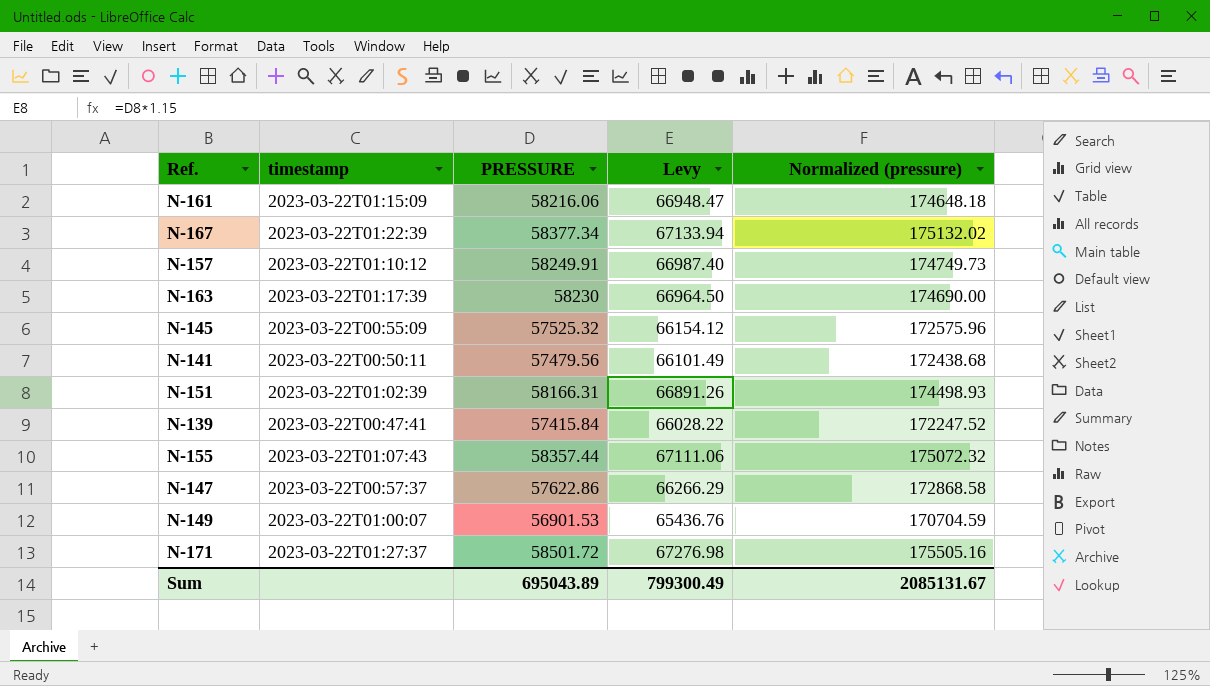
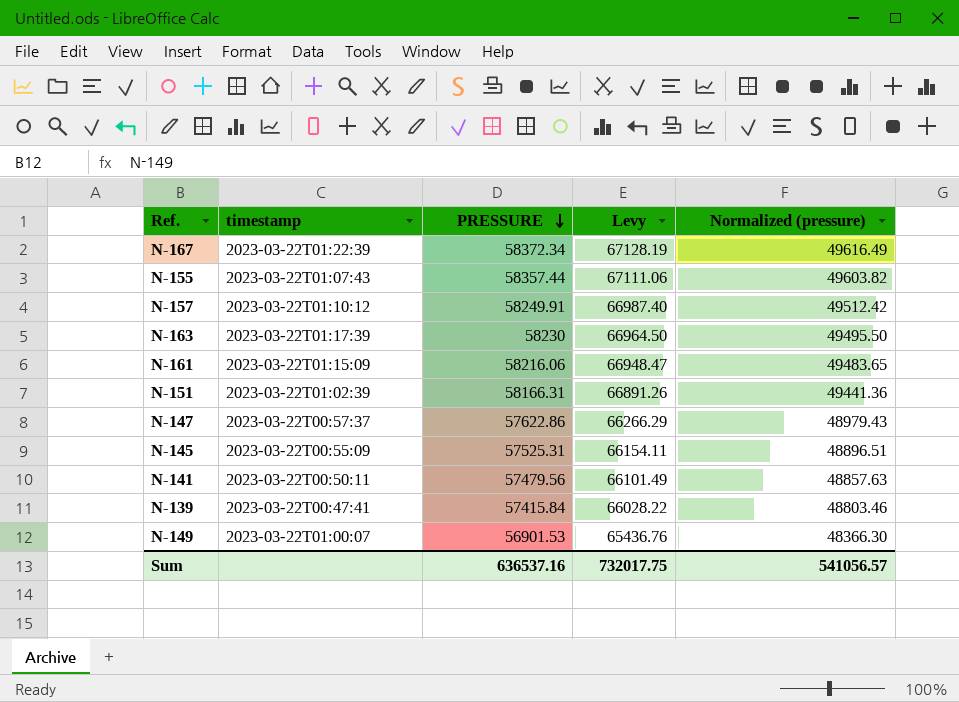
row order: none -> PRESSURE descending
column Normalized (pressure) | formula: [PRESSURE] * 3 -> [PRESSURE] * 0.85
row N-171: 2023-03-22T01:27:37 | 58501.72 | 67276.98 | 175505.16 -> none
N-167 | PRESSURE: 58377.34 -> 58372.34
N-167 | Levy: 67133.94 -> 67128.19
N-145 | PRESSURE: 57525.32 -> 57525.31
N-145 | Levy: 66154.12 -> 66154.11
Sum | PRESSURE: 695043.89 -> 636537.16
Sum | Levy: 799300.49 -> 732017.75
Sum | Normalized (pressure): 2085131.67 -> 541056.57

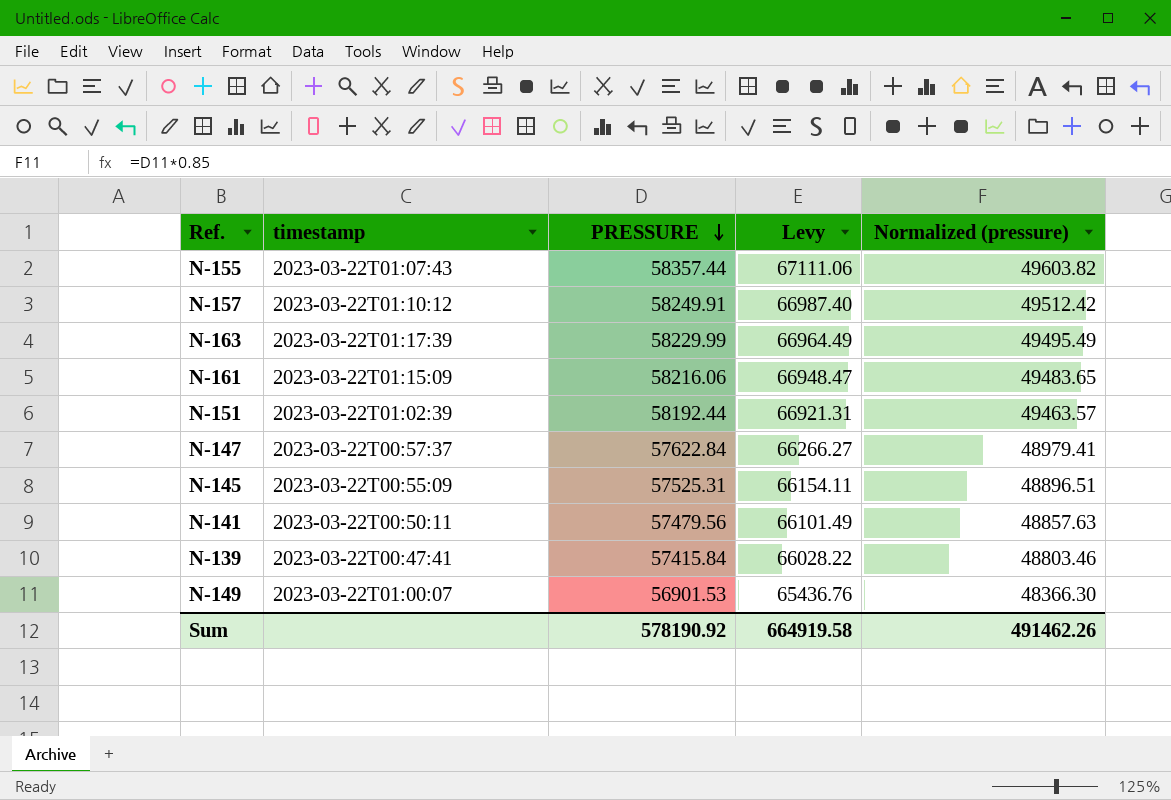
row N-167: 2023-03-22T01:22:39 | 58372.34 | 67128.19 | 49616.49 -> none
N-163 | PRESSURE: 58230 -> 58229.99
N-163 | Levy: 66964.50 -> 66964.49
N-163 | Normalized (pressure): 49495.50 -> 49495.49
N-151 | PRESSURE: 58166.31 -> 58192.44
N-151 | Levy: 66891.26 -> 66921.31
N-151 | Normalized (pressure): 49441.36 -> 49463.57
N-147 | PRESSURE: 57622.86 -> 57622.84
N-147 | Levy: 66266.29 -> 66266.27
N-147 | Normalized (pressure): 48979.43 -> 48979.41
Sum | PRESSURE: 636537.16 -> 578190.92
Sum | Levy: 732017.75 -> 664919.58
Sum | Normalized (pressure): 541056.57 -> 491462.26

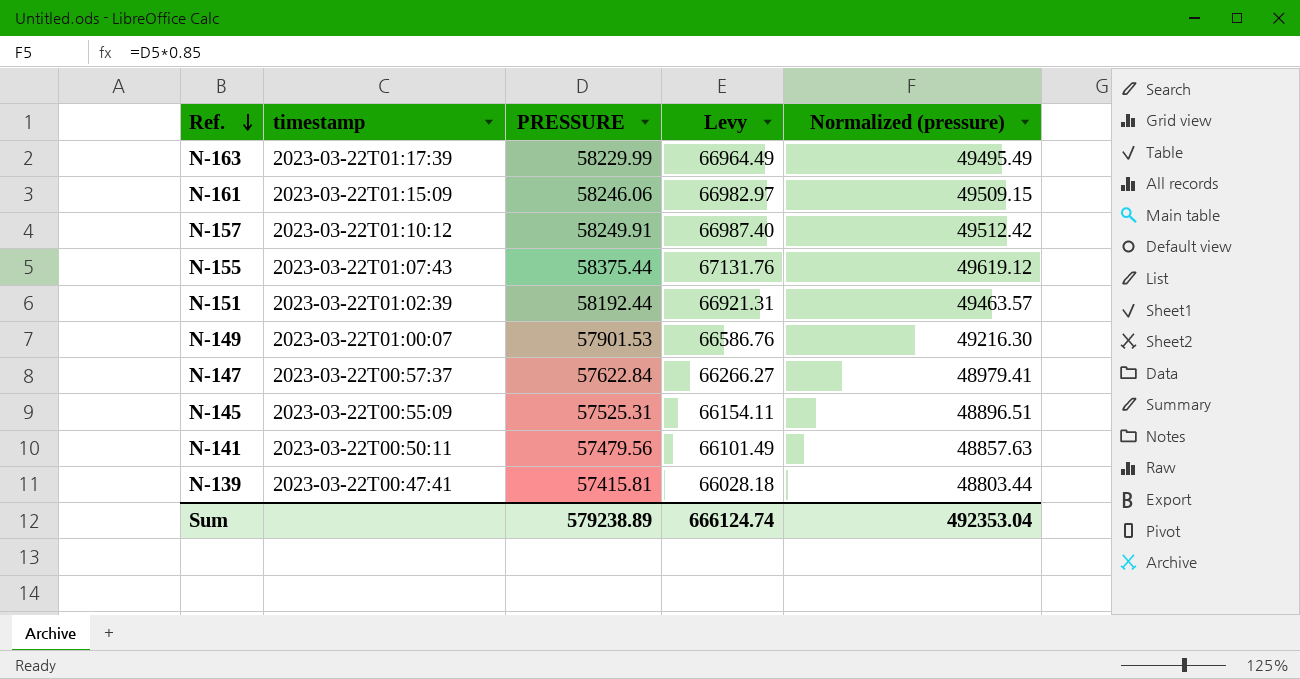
row order: PRESSURE descending -> Ref. descending
N-161 | PRESSURE: 58216.06 -> 58246.06
N-161 | Levy: 66948.47 -> 66982.97
N-161 | Normalized (pressure): 49483.65 -> 49509.15
N-155 | PRESSURE: 58357.44 -> 58375.44
N-155 | Levy: 67111.06 -> 67131.76
N-155 | Normalized (pressure): 49603.82 -> 49619.12
N-149 | PRESSURE: 56901.53 -> 57901.53
N-149 | Levy: 65436.76 -> 66586.76
N-149 | Normalized (pressure): 48366.30 -> 49216.30
N-139 | PRESSURE: 57415.84 -> 57415.81
N-139 | Levy: 66028.22 -> 66028.18
N-139 | Normalized (pressure): 48803.46 -> 48803.44
Sum | PRESSURE: 578190.92 -> 579238.89
Sum | Levy: 664919.58 -> 666124.74
Sum | Normalized (pressure): 491462.26 -> 492353.04

